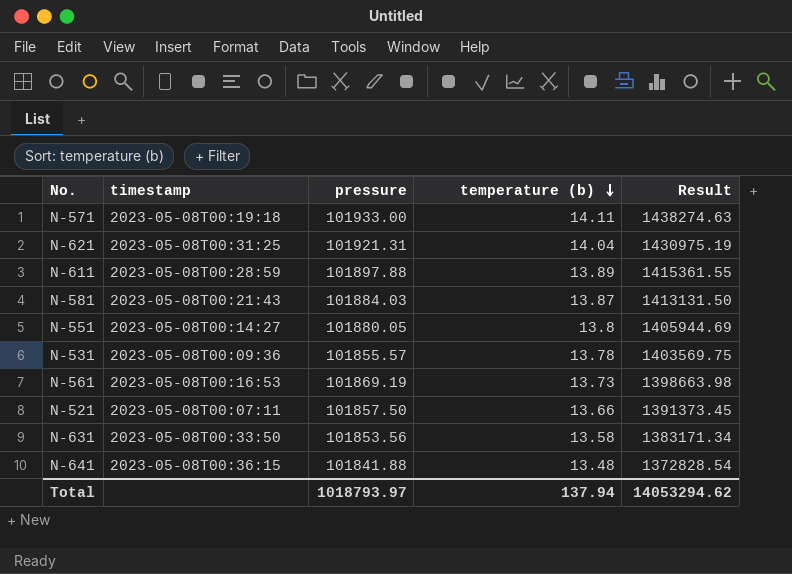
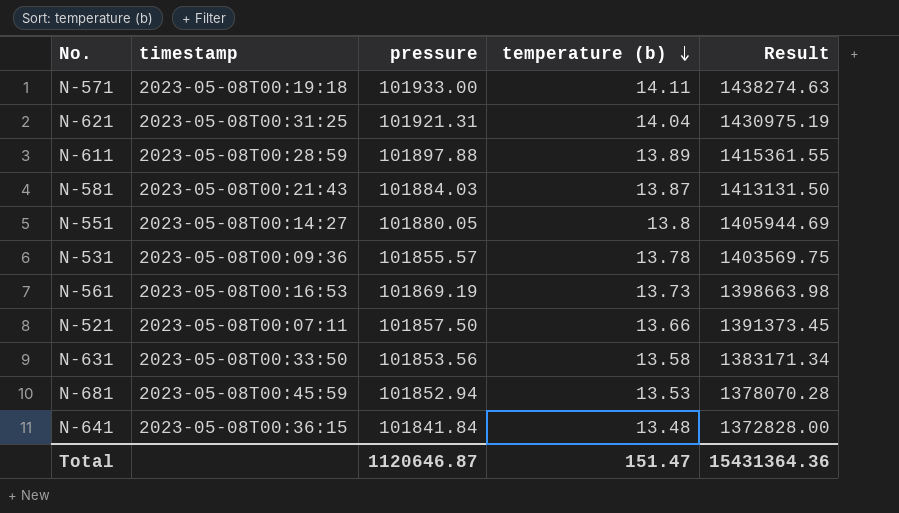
row N-681: none -> 2023-05-08T00:45:59 | 101852.94 | 13.53 | 1378070.28
N-641 | pressure: 101841.88 -> 101841.84
N-641 | Result: 1372828.54 -> 1372828.00
Total | pressure: 1018793.97 -> 1120646.87
Total | temperature (b): 137.94 -> 151.47
Total | Result: 14053294.62 -> 15431364.36

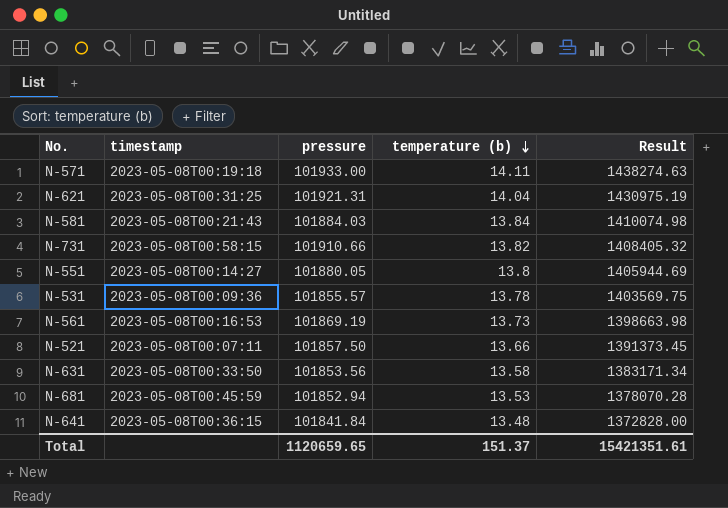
row N-611: 2023-05-08T00:28:59 | 101897.88 | 13.89 | 1415361.55 -> none
N-581 | temperature (b): 13.87 -> 13.84
N-581 | Result: 1413131.50 -> 1410074.98
row N-731: none -> 2023-05-08T00:58:15 | 101910.66 | 13.82 | 1408405.32
Total | pressure: 1120646.87 -> 1120659.65
Total | temperature (b): 151.47 -> 151.37
Total | Result: 15431364.36 -> 15421351.61

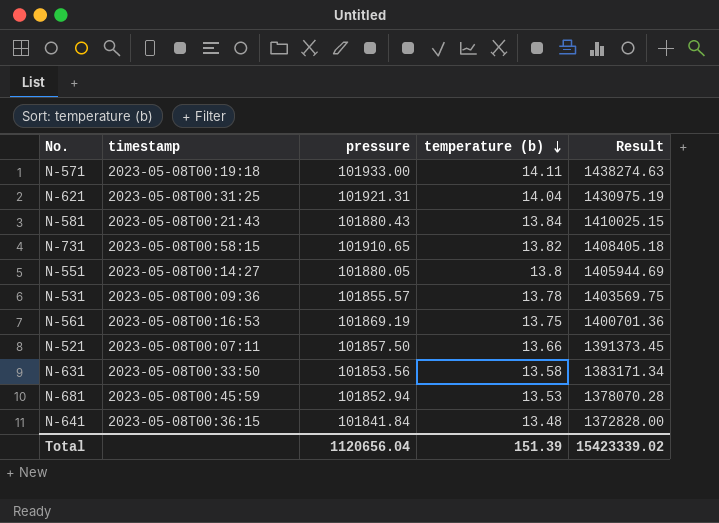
N-581 | pressure: 101884.03 -> 101880.43
N-581 | Result: 1410074.98 -> 1410025.15
N-731 | pressure: 101910.66 -> 101910.65
N-731 | Result: 1408405.32 -> 1408405.18
N-561 | temperature (b): 13.73 -> 13.75
N-561 | Result: 1398663.98 -> 1400701.36
Total | pressure: 1120659.65 -> 1120656.04
Total | temperature (b): 151.37 -> 151.39
Total | Result: 15421351.61 -> 15423339.02

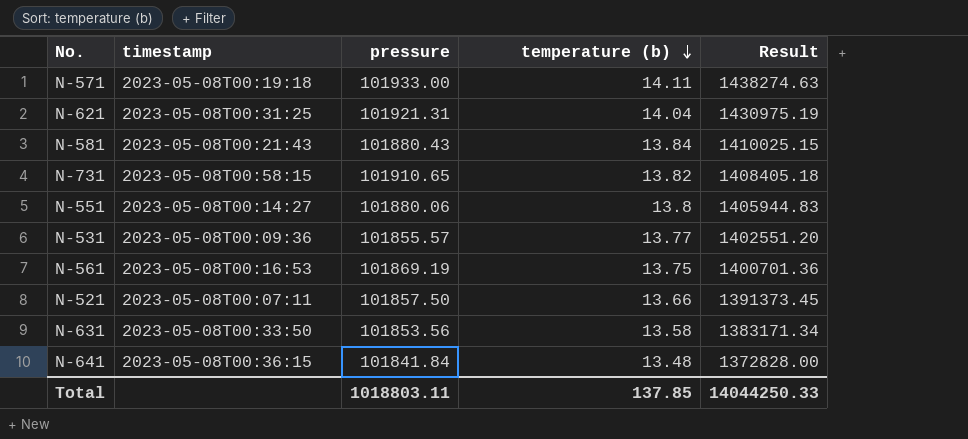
row N-681: 2023-05-08T00:45:59 | 101852.94 | 13.53 | 1378070.28 -> none
N-551 | pressure: 101880.05 -> 101880.06
N-551 | Result: 1405944.69 -> 1405944.83
N-531 | temperature (b): 13.78 -> 13.77
N-531 | Result: 1403569.75 -> 1402551.20
Total | pressure: 1120656.04 -> 1018803.11
Total | temperature (b): 151.39 -> 137.85
Total | Result: 15423339.02 -> 14044250.33

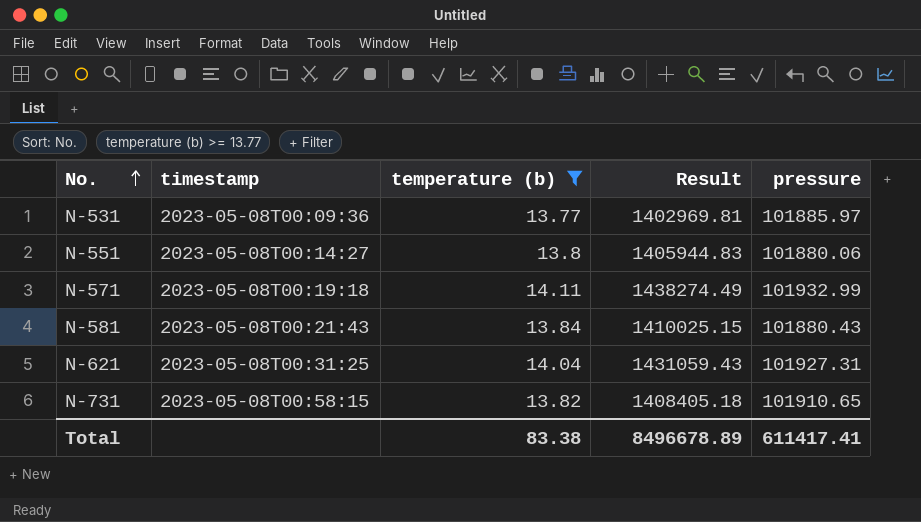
filter: none -> temperature (b) >= 13.77
row order: temperature (b) descending -> No. ascending
column pressure | position: 3 -> 5
N-531 | Result: 1402551.20 -> 1402969.81
N-531 | pressure: 101855.57 -> 101885.97
N-571 | Result: 1438274.63 -> 1438274.49
N-571 | pressure: 101933.00 -> 101932.99
N-621 | Result: 1430975.19 -> 1431059.43
N-621 | pressure: 101921.31 -> 101927.31
Total | temperature (b): 137.85 -> 83.38
Total | Result: 14044250.33 -> 8496678.89
Total | pressure: 1018803.11 -> 611417.41

